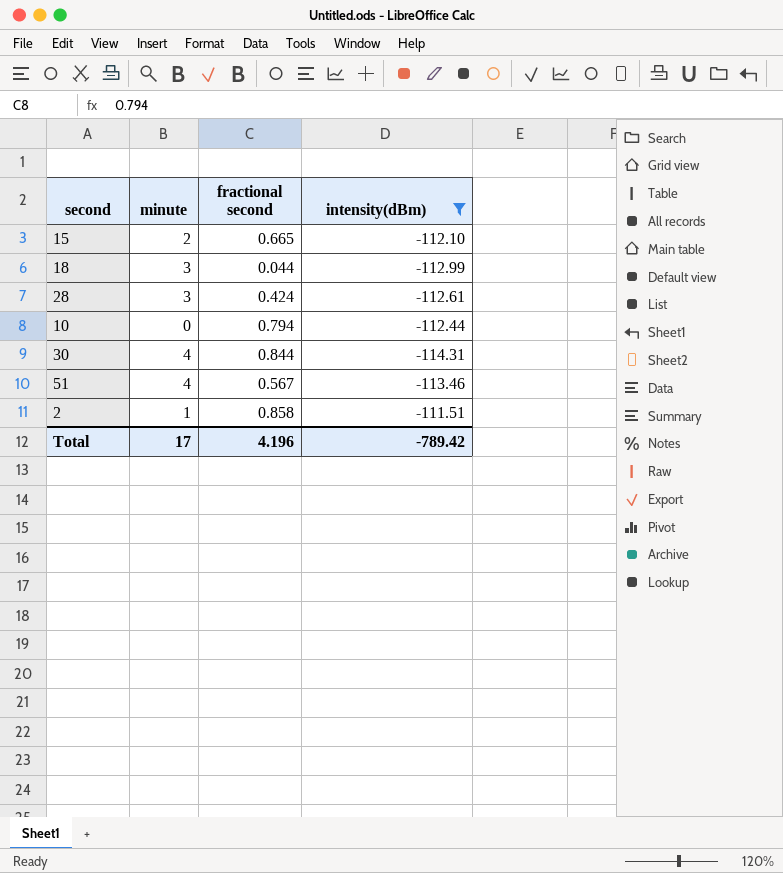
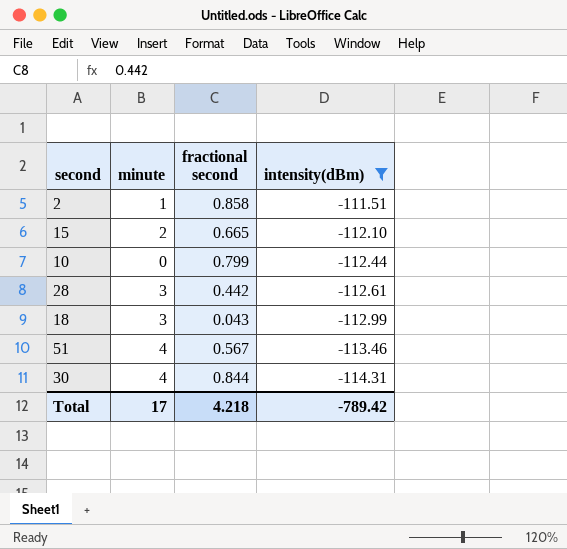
row order: none -> intensity(dBm) descending
10 | fractional second: 0.794 -> 0.799
28 | fractional second: 0.424 -> 0.442
18 | fractional second: 0.044 -> 0.043
Total | fractional second: 4.196 -> 4.218

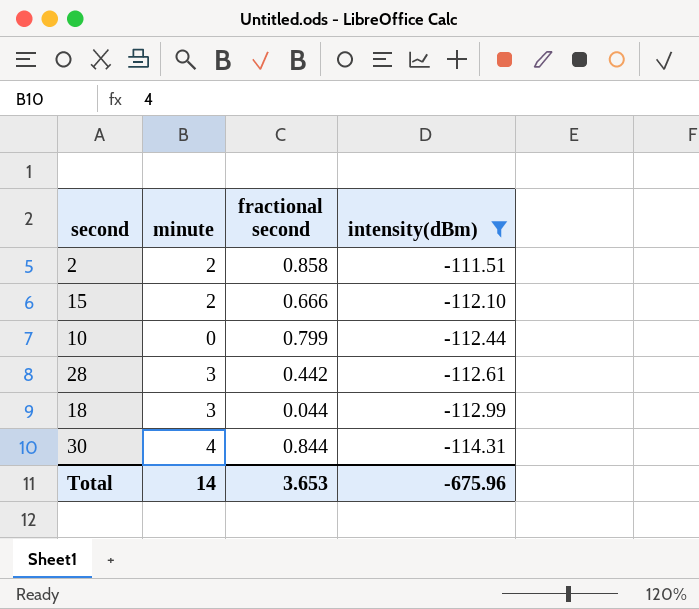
row 51: 4 | 0.567 | -113.46 -> none
2 | minute: 1 -> 2
15 | fractional second: 0.665 -> 0.666
18 | fractional second: 0.043 -> 0.044
Total | minute: 17 -> 14
Total | fractional second: 4.218 -> 3.653
Total | intensity(dBm): -789.42 -> -675.96

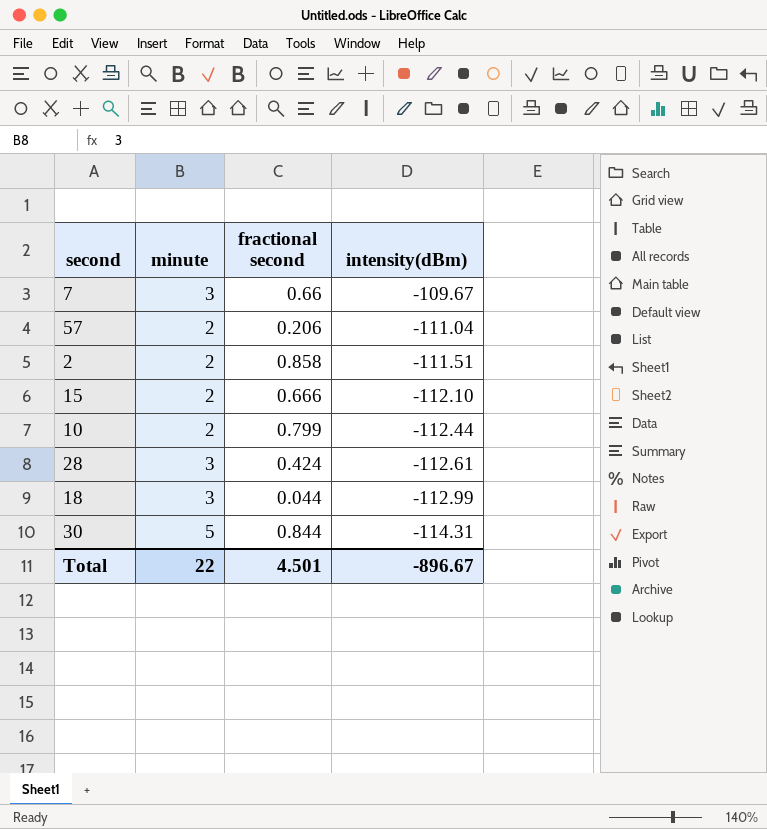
filter: intensity(dBm) <= -111.51 -> none
10 | minute: 0 -> 2
28 | fractional second: 0.442 -> 0.424
30 | minute: 4 -> 5
Total | minute: 14 -> 22
Total | fractional second: 3.653 -> 4.501
Total | intensity(dBm): -675.96 -> -896.67

